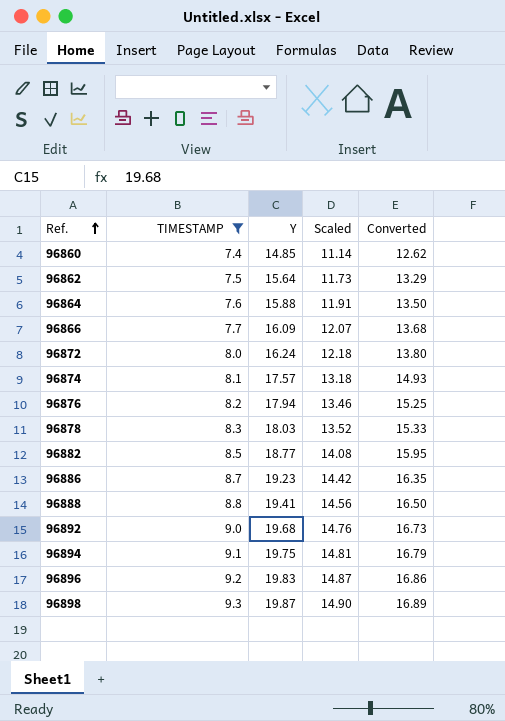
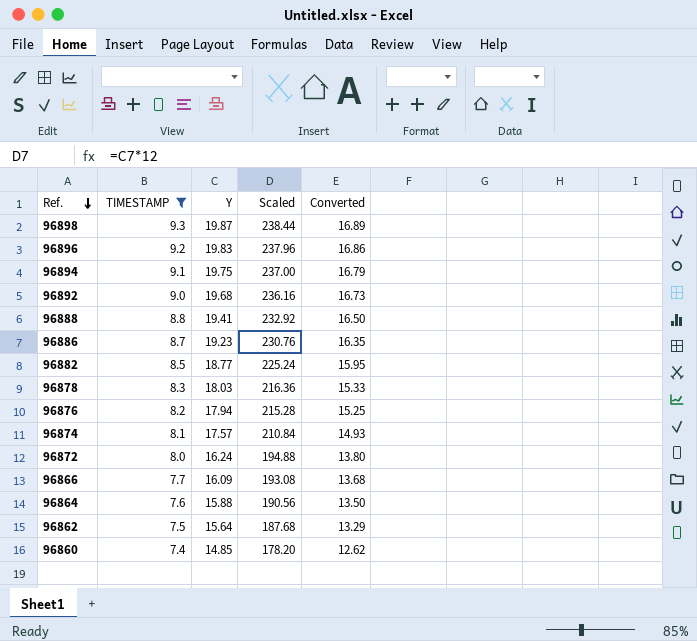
row order: Ref. ascending -> Ref. descending
column Scaled | formula: [Y] * 0.75 -> [Y] * 12

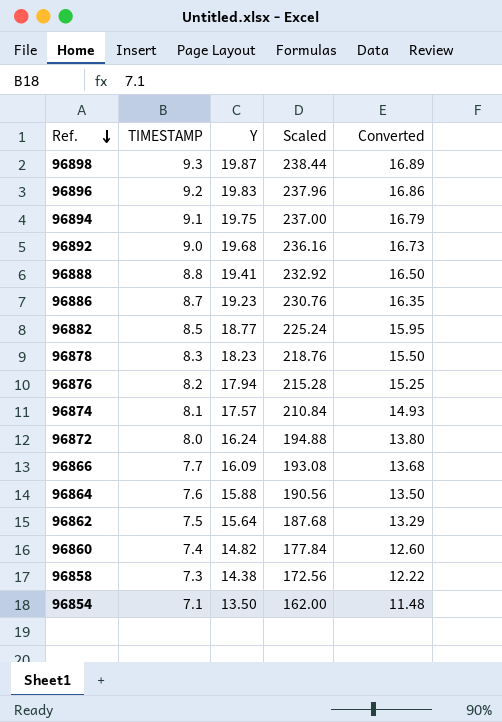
filter: TIMESTAMP >= 7.4 -> none
96878 | Y: 18.03 -> 18.23
96878 | Scaled: 216.36 -> 218.76
96878 | Converted: 15.33 -> 15.50
96860 | Y: 14.85 -> 14.82
96860 | Scaled: 178.20 -> 177.84
96860 | Converted: 12.62 -> 12.60

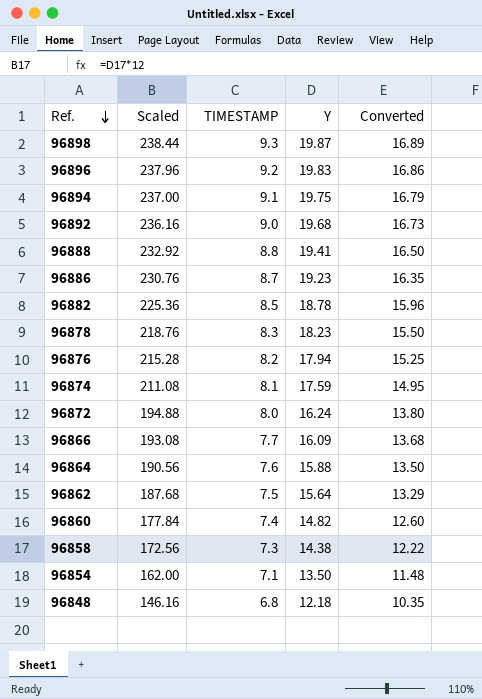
column Scaled | position: 4 -> 2
96882 | Scaled: 225.24 -> 225.36
96882 | Y: 18.77 -> 18.78
96882 | Converted: 15.95 -> 15.96
96874 | Scaled: 210.84 -> 211.08
96874 | Y: 17.57 -> 17.59
96874 | Converted: 14.93 -> 14.95
row 96848: none -> 146.16 | 6.8 | 12.18 | 10.35

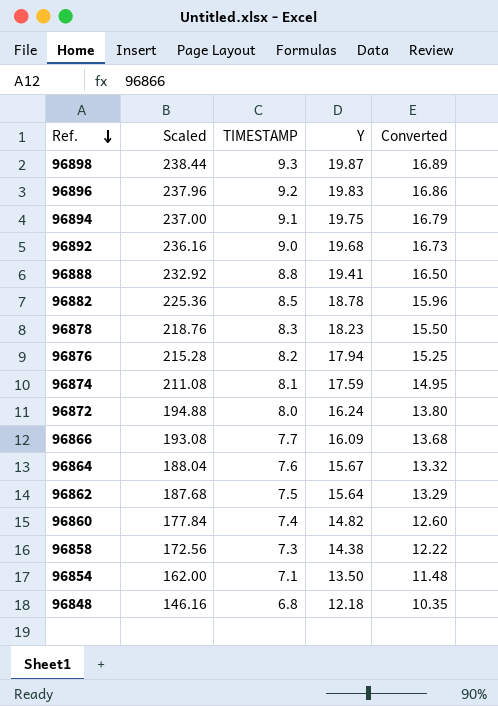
row 96886: 230.76 | 8.7 | 19.23 | 16.35 -> none
96864 | Scaled: 190.56 -> 188.04
96864 | Y: 15.88 -> 15.67
96864 | Converted: 13.50 -> 13.32

